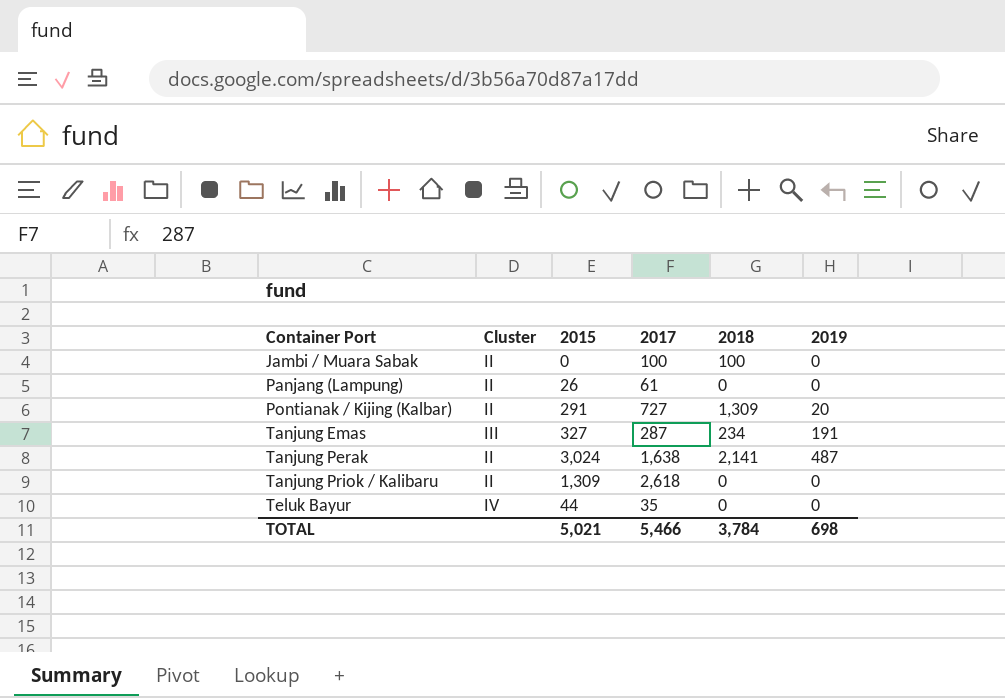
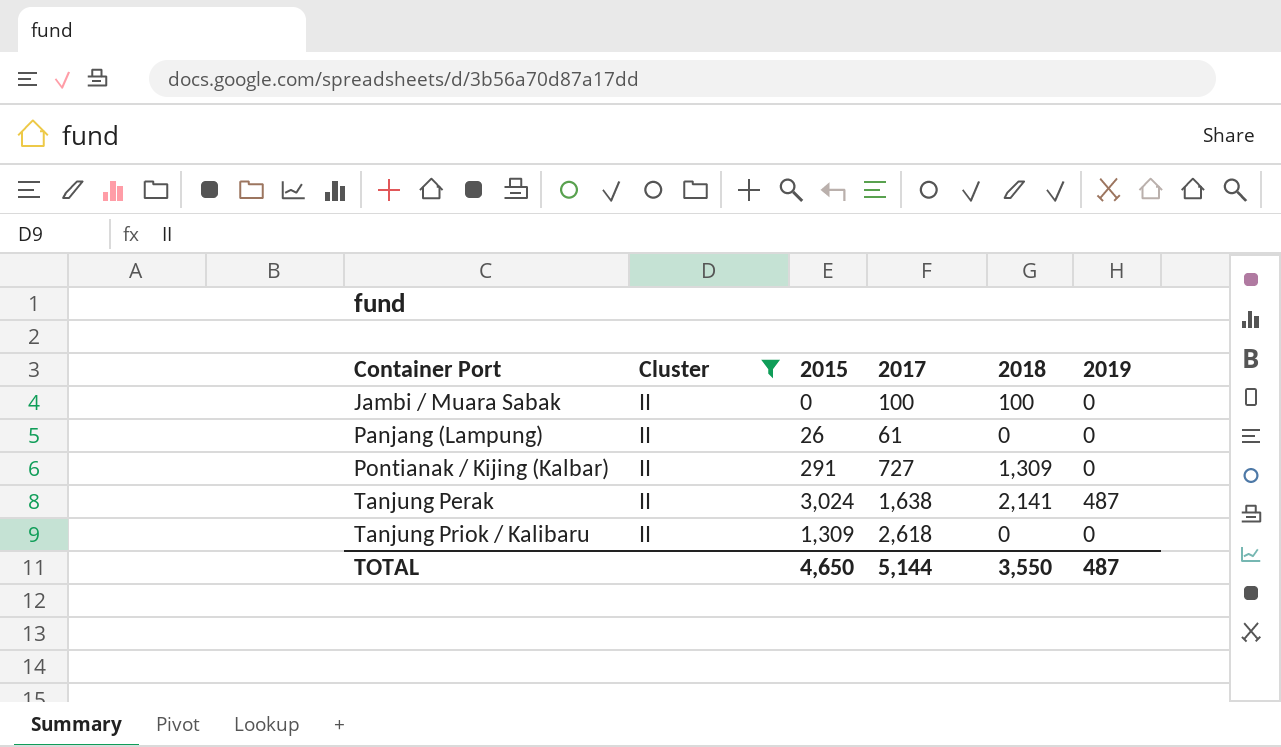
filter: none -> Cluster = II
Pontianak / Kijing (Kalbar) | 2019: 20 -> 0
TOTAL | 2015: 5,021 -> 4,650
TOTAL | 2017: 5,466 -> 5,144
TOTAL | 2018: 3,784 -> 3,550
TOTAL | 2019: 698 -> 487

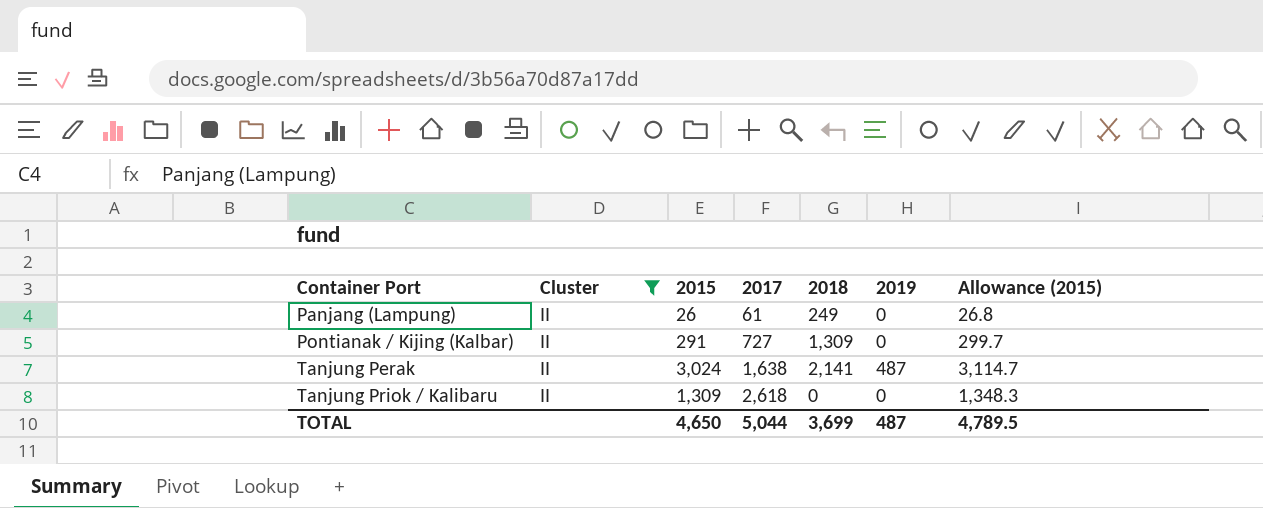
column Allowance (2015) | formula: none -> [2015] * 1.03
row Jambi / Muara Sabak: II | 0 | 100 | 100 | 0 -> none
Panjang (Lampung) | 2018: 0 -> 249
TOTAL | 2017: 5,144 -> 5,044
TOTAL | 2018: 3,550 -> 3,699

